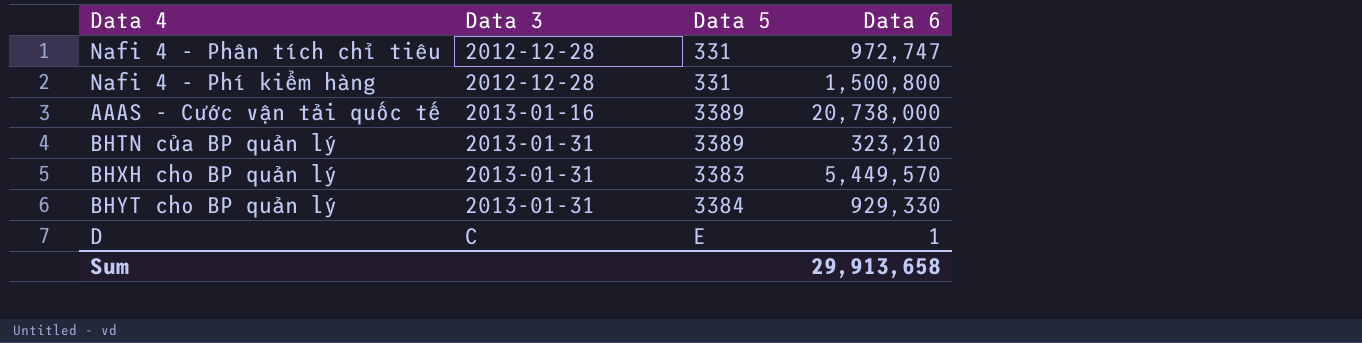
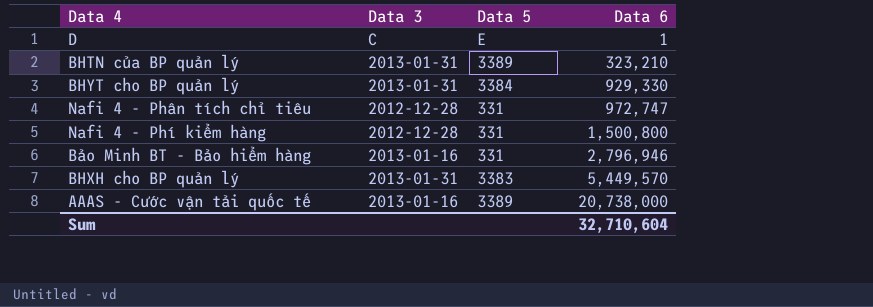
row order: Data 3 ascending -> Data 6 ascending
row Bảo Minh BT - Bảo hiểm hàng: none -> 2013-01-16 | 331 | 2,796,946
Sum | Data 6: 29,913,658 -> 32,710,604

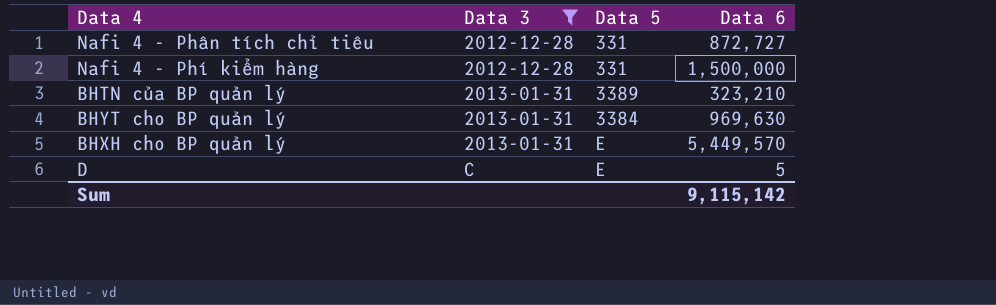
filter: none -> Data 3 != 2013-01-16
row order: Data 6 ascending -> Data 3 ascending
Nafi 4 - Phân tích chỉ tiêu | Data 6: 972,747 -> 872,727
Nafi 4 - Phí kiểm hàng | Data 6: 1,500,800 -> 1,500,000
BHYT cho BP quản lý | Data 6: 929,330 -> 969,630
BHXH cho BP quản lý | Data 5: 3383 -> E
D | Data 6: 1 -> 5
Sum | Data 6: 32,710,604 -> 9,115,142

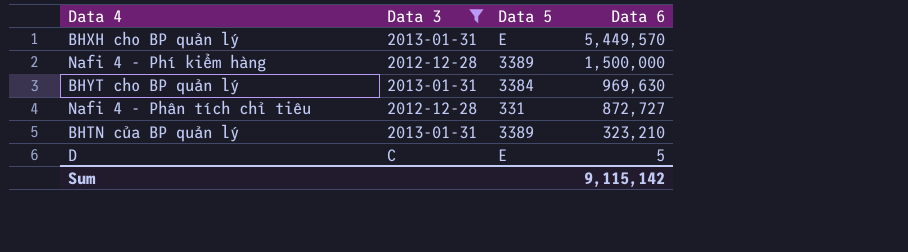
row order: Data 3 ascending -> Data 6 descending
Nafi 4 - Phí kiểm hàng | Data 5: 331 -> 3389

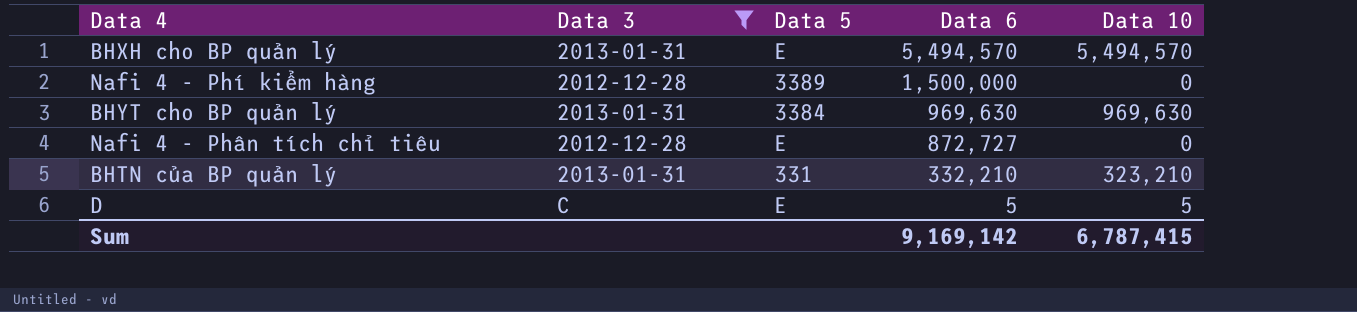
column Data 10 | position: none -> 5
BHXH cho BP quản lý | Data 6: 5,449,570 -> 5,494,570
Nafi 4 - Phân tích chỉ tiêu | Data 5: 331 -> E
BHTN của BP quản lý | Data 5: 3389 -> 331
BHTN của BP quản lý | Data 6: 323,210 -> 332,210
Sum | Data 6: 9,115,142 -> 9,169,142

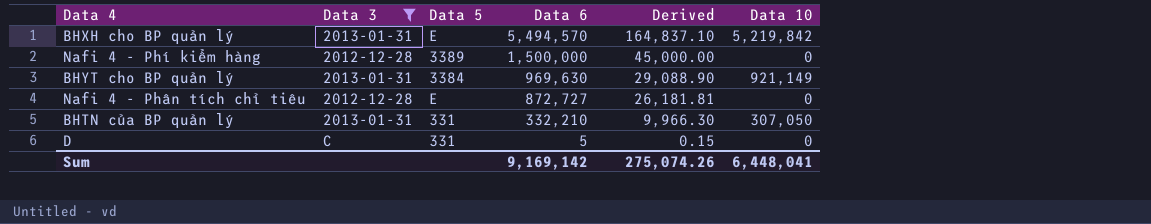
column Derived | formula: none -> [Data 6] * 0.03
BHXH cho BP quản lý | Data 10: 5,494,570 -> 5,219,842
BHYT cho BP quản lý | Data 10: 969,630 -> 921,149
BHTN của BP quản lý | Data 10: 323,210 -> 307,050
D | Data 5: E -> 331
D | Data 10: 5 -> 0
Sum | Data 10: 6,787,415 -> 6,448,041

